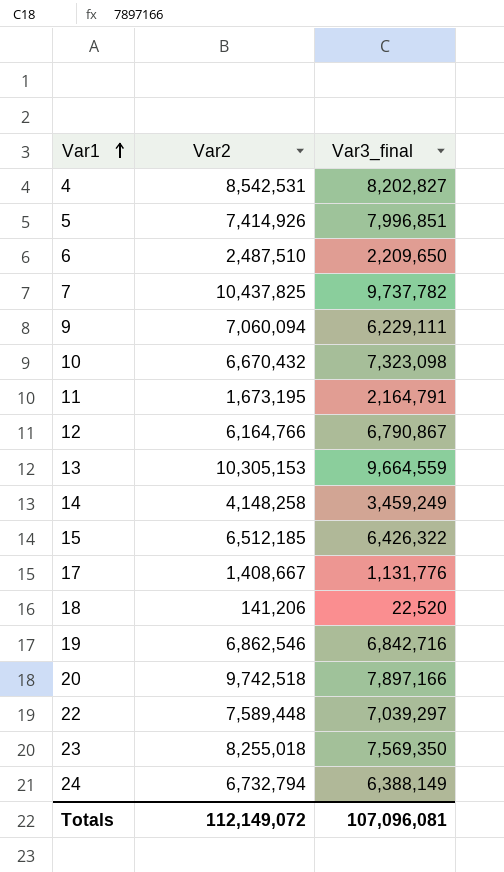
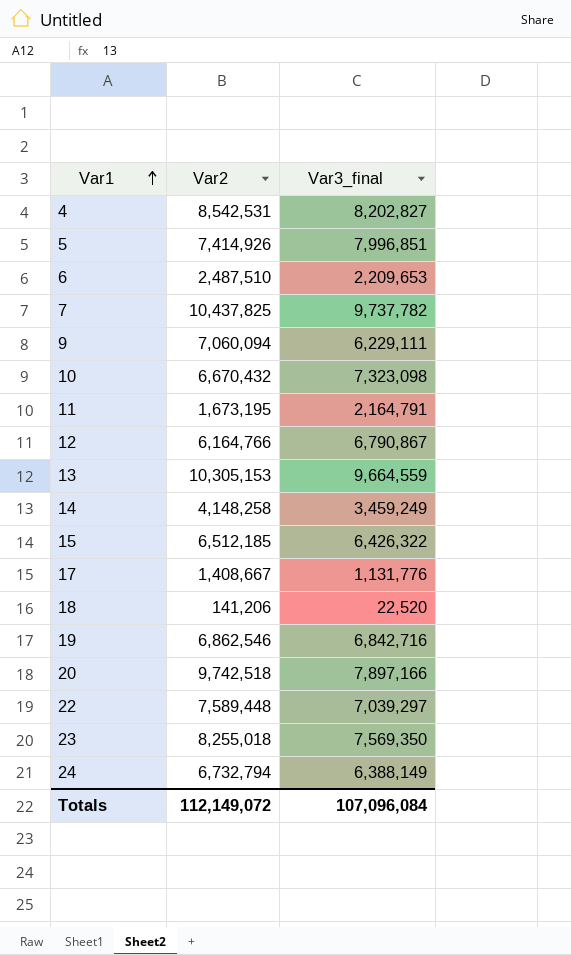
6 | Var3_final: 2,209,650 -> 2,209,653
Totals | Var3_final: 107,096,081 -> 107,096,084

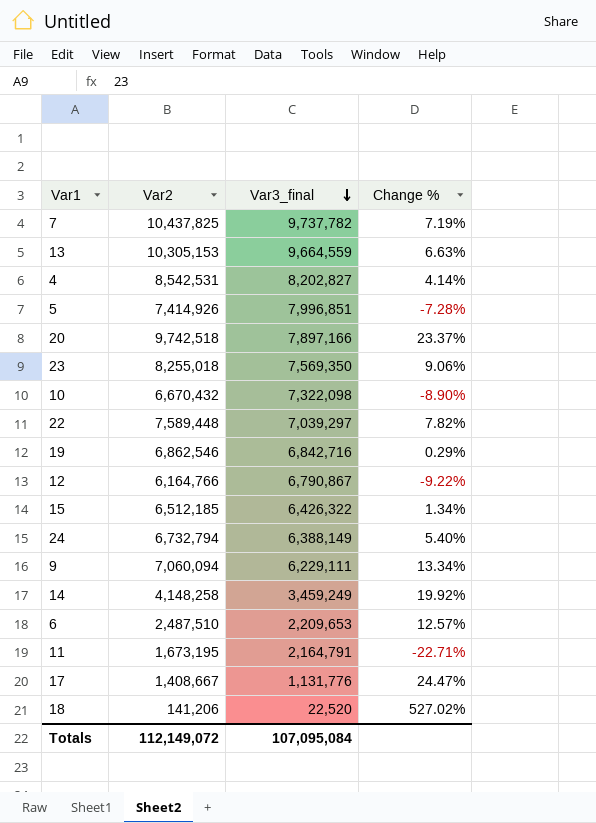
row order: Var1 ascending -> Var3_final descending
column Change % | formula: none -> ([Var2] - [Var3_final]) / [Var3_final]
10 | Var3_final: 7,323,098 -> 7,322,098
Totals | Var3_final: 107,096,084 -> 107,095,084

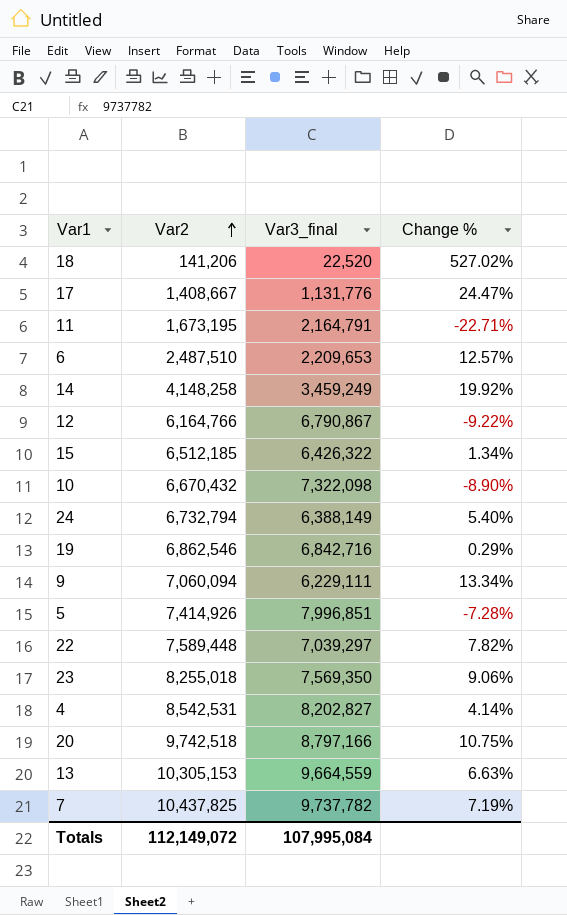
row order: Var3_final descending -> Var2 ascending
20 | Var3_final: 7,897,166 -> 8,797,166
20 | Change %: 23.37% -> 10.75%
Totals | Var3_final: 107,095,084 -> 107,995,084

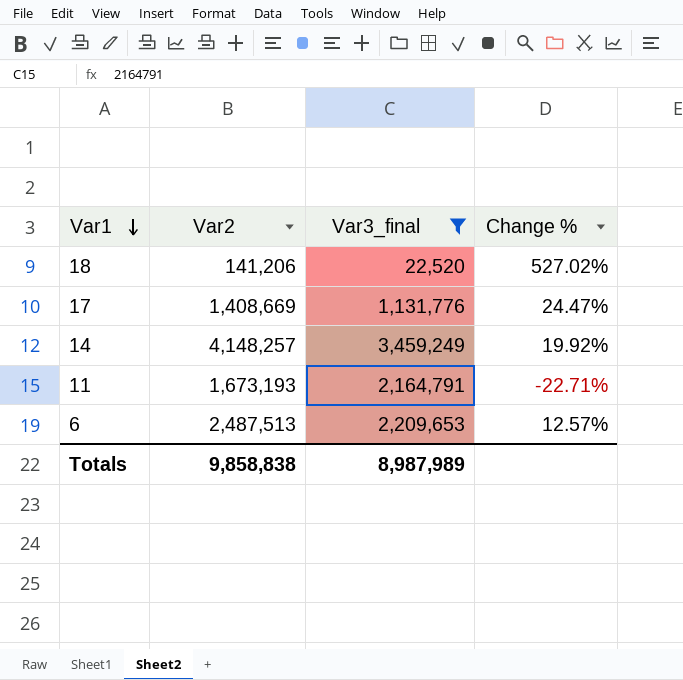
filter: none -> Var3_final <= 3,459,249
row order: Var2 ascending -> Var1 descending
17 | Var2: 1,408,667 -> 1,408,669
14 | Var2: 4,148,258 -> 4,148,257
11 | Var2: 1,673,195 -> 1,673,193
6 | Var2: 2,487,510 -> 2,487,513
Totals | Var2: 112,149,072 -> 9,858,838
Totals | Var3_final: 107,995,084 -> 8,987,989

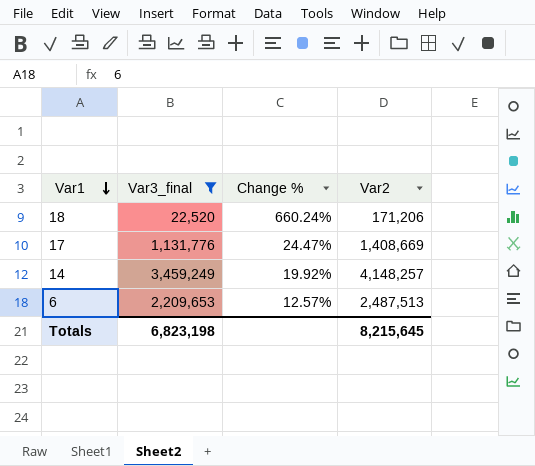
column Var2 | position: 2 -> 4
row 11: 1,673,193 | 2,164,791 | -22.71% -> none
18 | Change %: 527.02% -> 660.24%
18 | Var2: 141,206 -> 171,206
Totals | Var3_final: 8,987,989 -> 6,823,198
Totals | Var2: 9,858,838 -> 8,215,645

